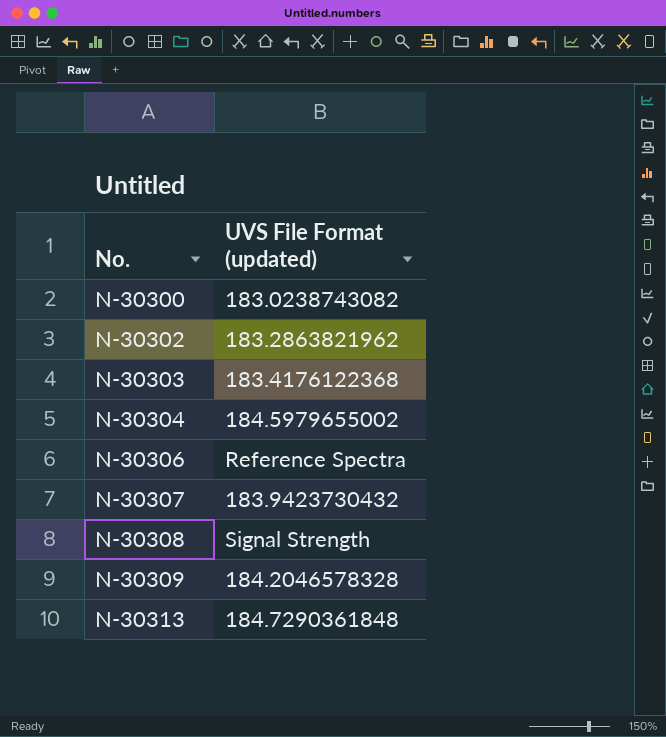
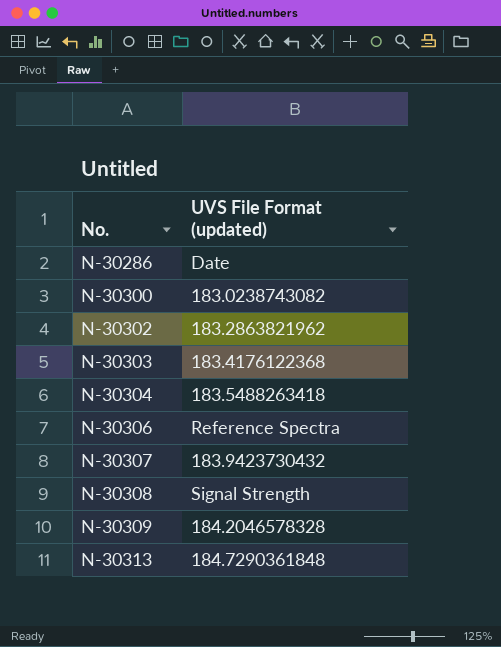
row N-30286: none -> Date
N-30304 | UVS File Format (updated): 184.5979655002 -> 183.5488263418

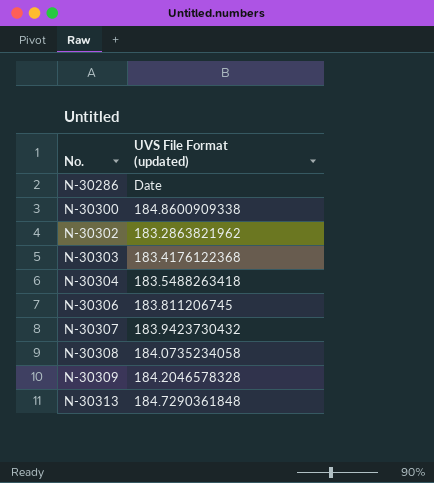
N-30300 | UVS File Format (updated): 183.0238743082 -> 184.8600909338
N-30306 | UVS File Format (updated): Reference Spectra -> 183.811206745
N-30308 | UVS File Format (updated): Signal Strength -> 184.0735234058

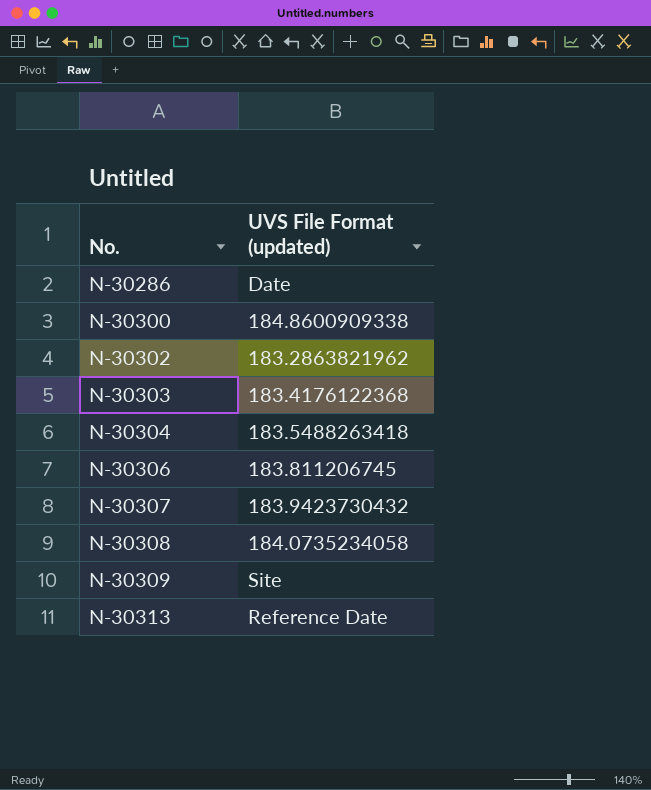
N-30309 | UVS File Format (updated): 184.2046578328 -> Site
N-30313 | UVS File Format (updated): 184.7290361848 -> Reference Date

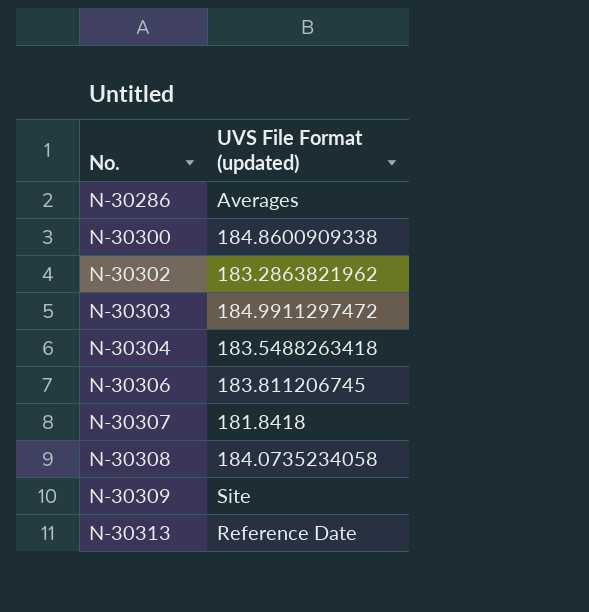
N-30286 | UVS File Format (updated): Date -> Averages
N-30303 | UVS File Format (updated): 183.4176122368 -> 184.9911297472
N-30307 | UVS File Format (updated): 183.9423730432 -> 181.8418

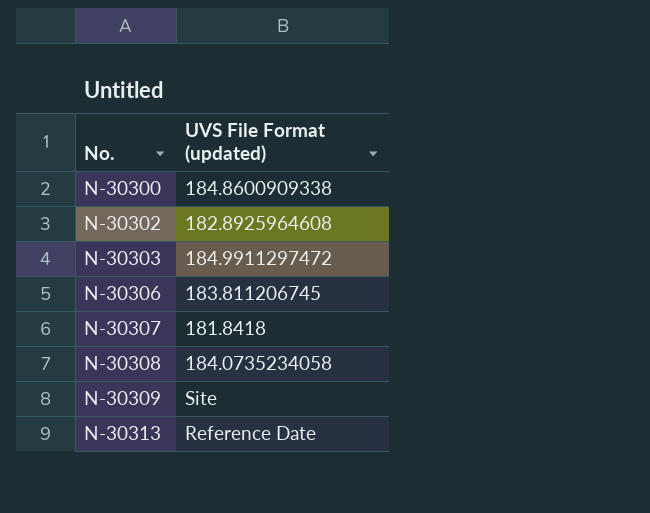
row N-30286: Averages -> none
row N-30304: 183.5488263418 -> none
N-30302 | UVS File Format (updated): 183.2863821962 -> 182.8925964608

